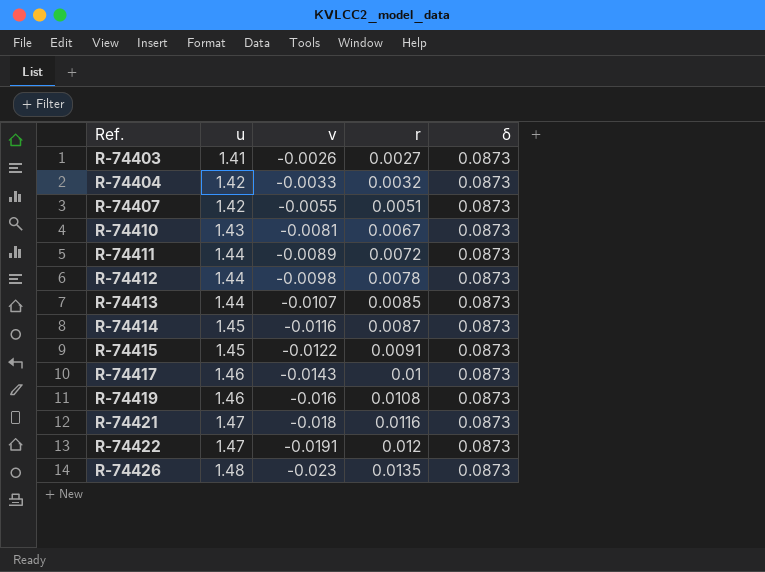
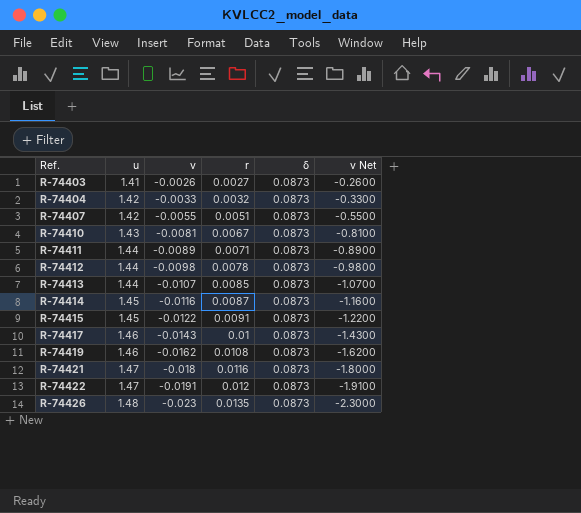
column v Net | formula: none -> [v] * 100
R-74411 | r: 0.0072 -> 0.0071
R-74419 | v: -0.016 -> -0.0162

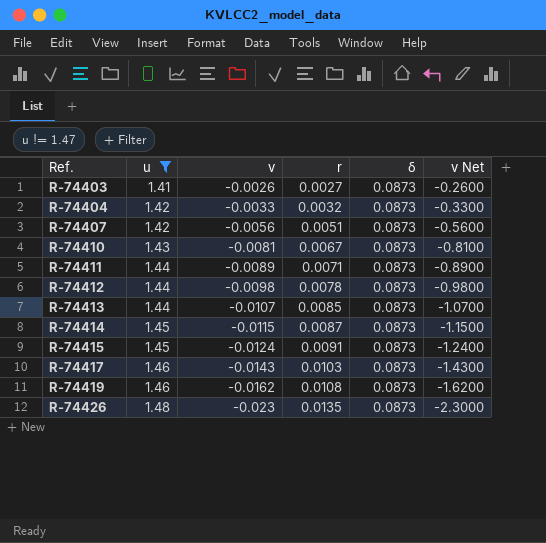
filter: none -> u != 1.47
R-74407 | v: -0.0055 -> -0.0056
R-74407 | v Net: -0.5500 -> -0.5600
R-74414 | v: -0.0116 -> -0.0115
R-74414 | v Net: -1.1600 -> -1.1500
R-74415 | v: -0.0122 -> -0.0124
R-74415 | v Net: -1.2200 -> -1.2400
R-74417 | r: 0.01 -> 0.0103

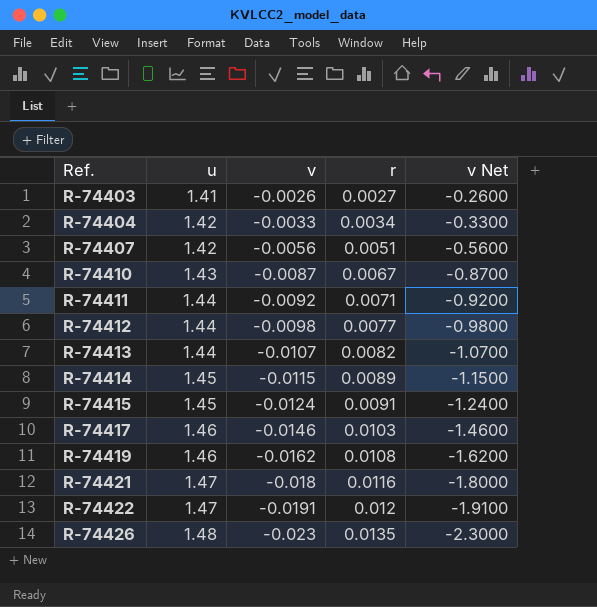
filter: u != 1.47 -> none
column δ | position: 5 -> none
R-74404 | r: 0.0032 -> 0.0034
R-74410 | v: -0.0081 -> -0.0087
R-74410 | v Net: -0.8100 -> -0.8700
R-74411 | v: -0.0089 -> -0.0092
R-74411 | v Net: -0.8900 -> -0.9200
R-74412 | r: 0.0078 -> 0.0077
R-74413 | r: 0.0085 -> 0.0082
R-74414 | r: 0.0087 -> 0.0089
R-74417 | v: -0.0143 -> -0.0146
R-74417 | v Net: -1.4300 -> -1.4600

